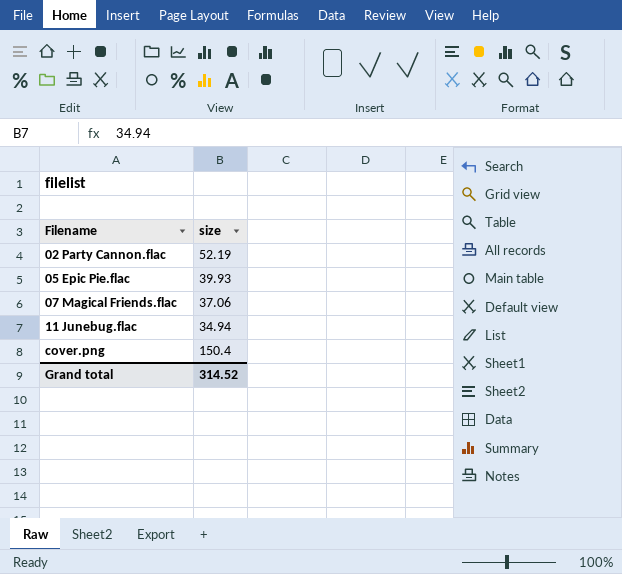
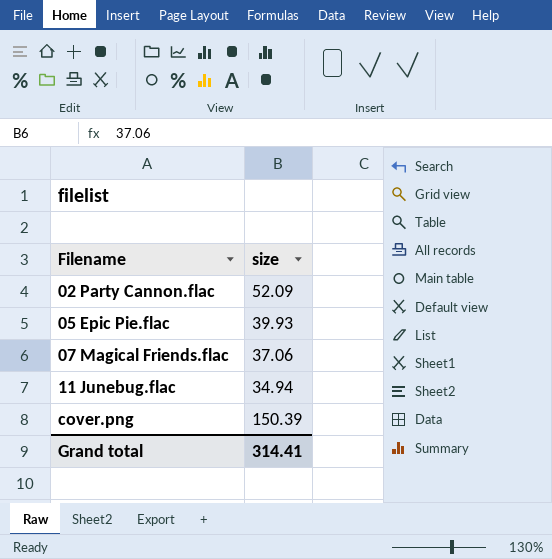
02 Party Cannon.flac | size: 52.19 -> 52.09
cover.png | size: 150.4 -> 150.39
Grand total | size: 314.52 -> 314.41

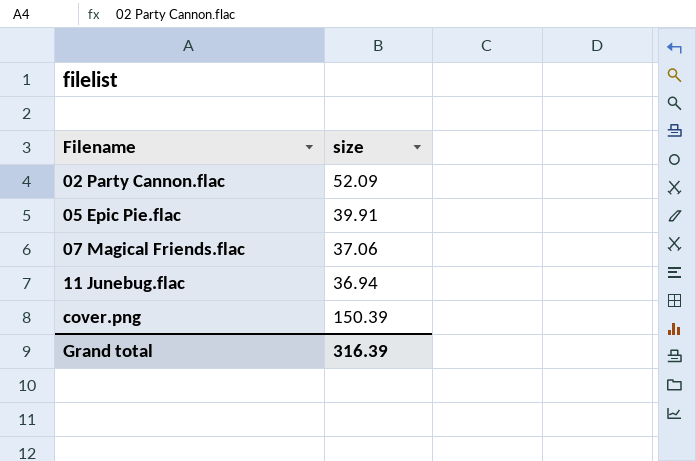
05 Epic Pie.flac | size: 39.93 -> 39.91
11 Junebug.flac | size: 34.94 -> 36.94
Grand total | size: 314.41 -> 316.39

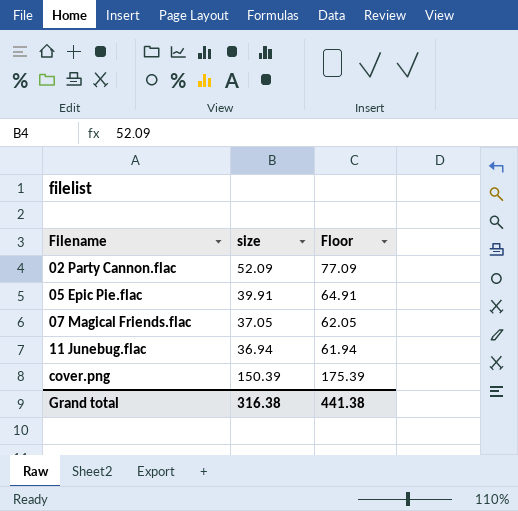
column Floor | formula: none -> [size] + 25
07 Magical Friends.flac | size: 37.06 -> 37.05
Grand total | size: 316.39 -> 316.38

